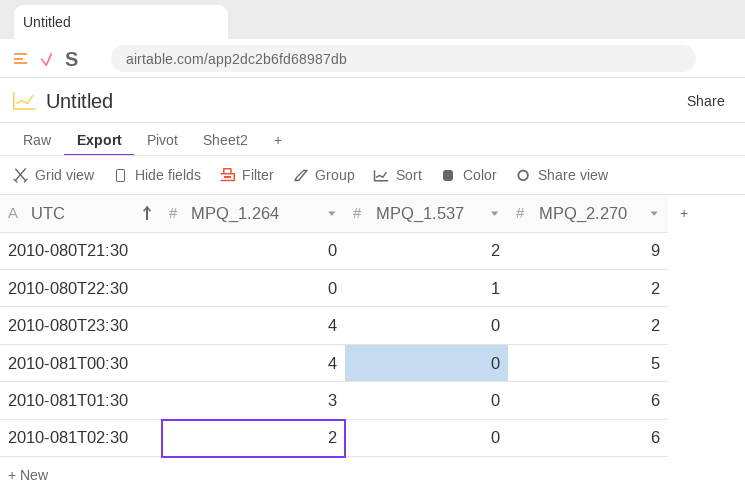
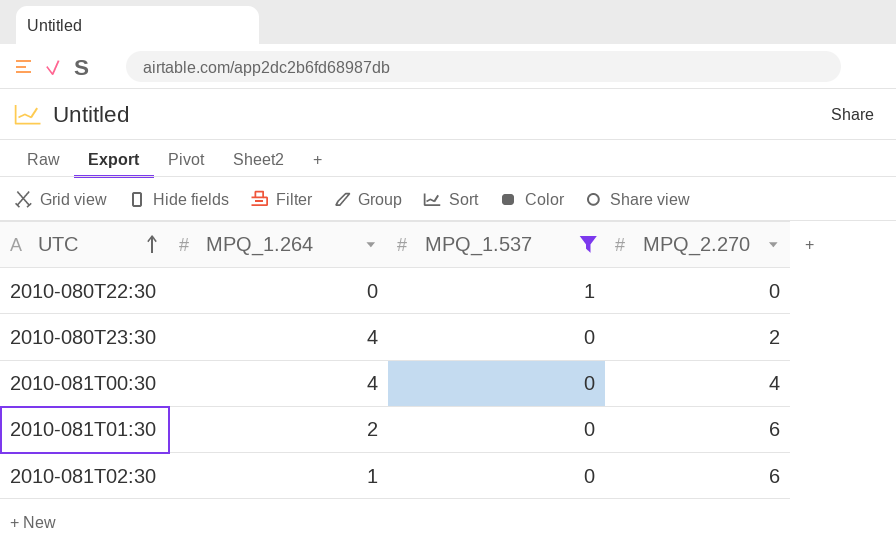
filter: none -> MPQ_1.537 != 2
2010-080T22:30 | MPQ_2.270: 2 -> 0
2010-081T00:30 | MPQ_2.270: 5 -> 4
2010-081T01:30 | MPQ_1.264: 3 -> 2
2010-081T02:30 | MPQ_1.264: 2 -> 1

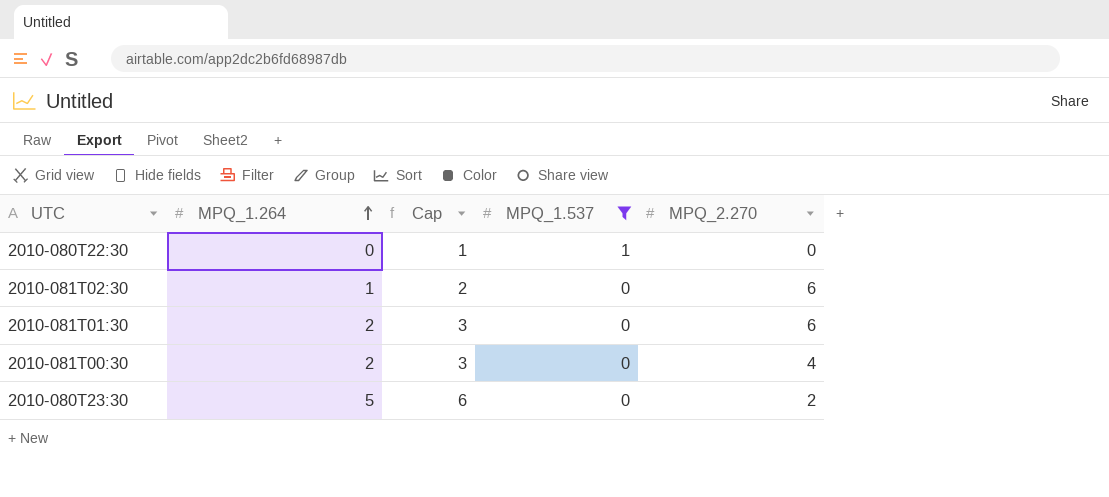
row order: UTC ascending -> MPQ_1.264 ascending
column Cap | formula: none -> [MPQ_1.264] + 1
2010-081T00:30 | MPQ_1.264: 4 -> 2
2010-080T23:30 | MPQ_1.264: 4 -> 5

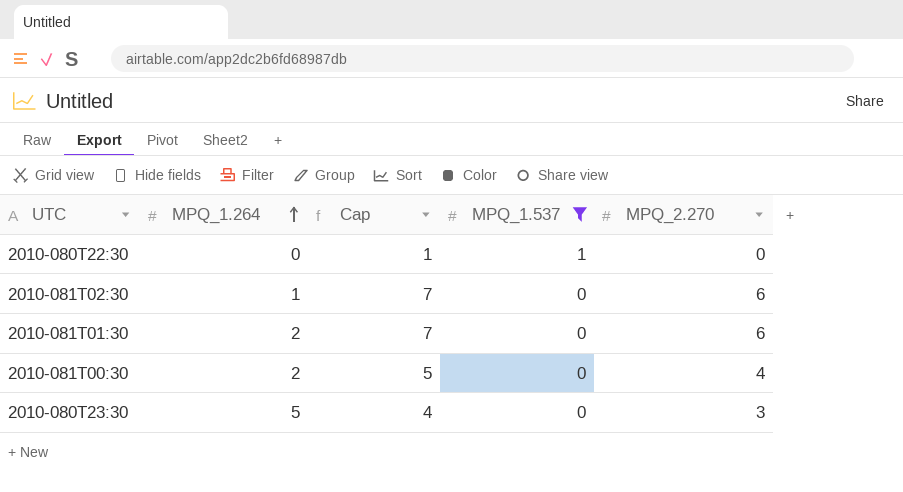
column Cap | formula: [MPQ_1.264] + 1 -> [MPQ_2.270] + 1
2010-080T23:30 | MPQ_2.270: 2 -> 3

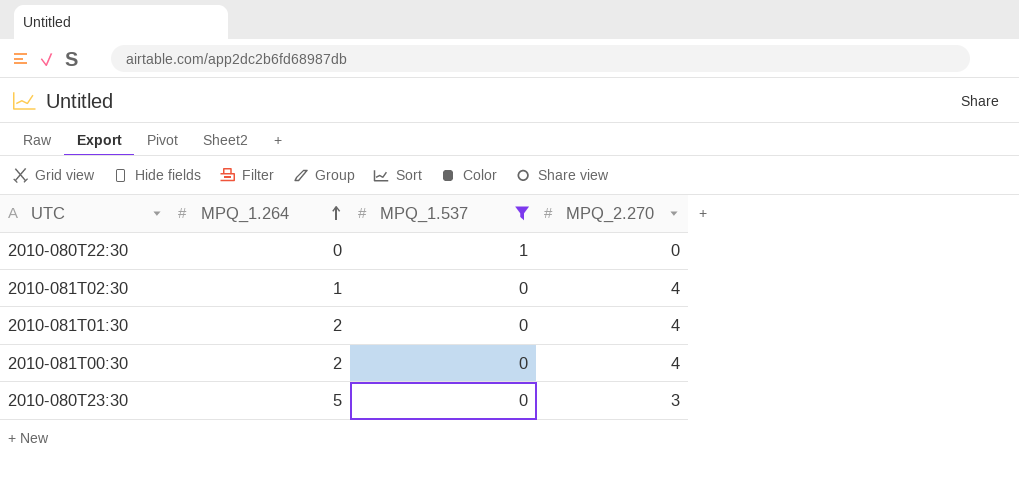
column Cap | formula: [MPQ_2.270] + 1 -> none
2010-081T02:30 | MPQ_2.270: 6 -> 4
2010-081T01:30 | MPQ_2.270: 6 -> 4

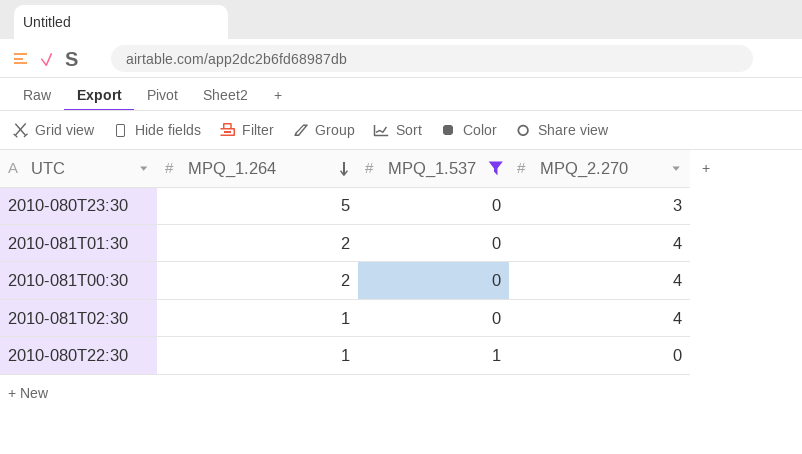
row order: MPQ_1.264 ascending -> MPQ_1.264 descending
2010-080T22:30 | MPQ_1.264: 0 -> 1

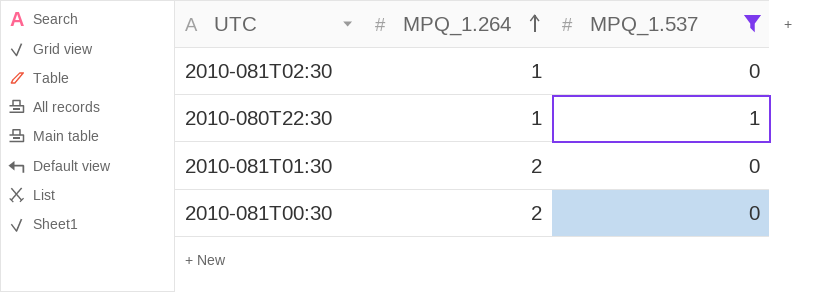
row order: MPQ_1.264 descending -> MPQ_1.264 ascending
column MPQ_2.270 | position: 4 -> none
row 2010-080T23:30: 5 | 0 | 3 -> none

